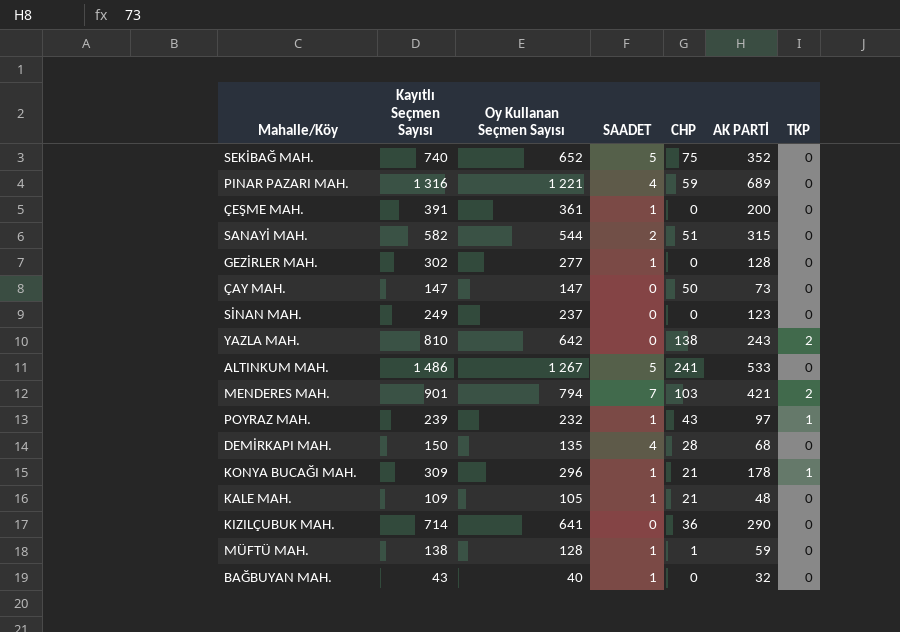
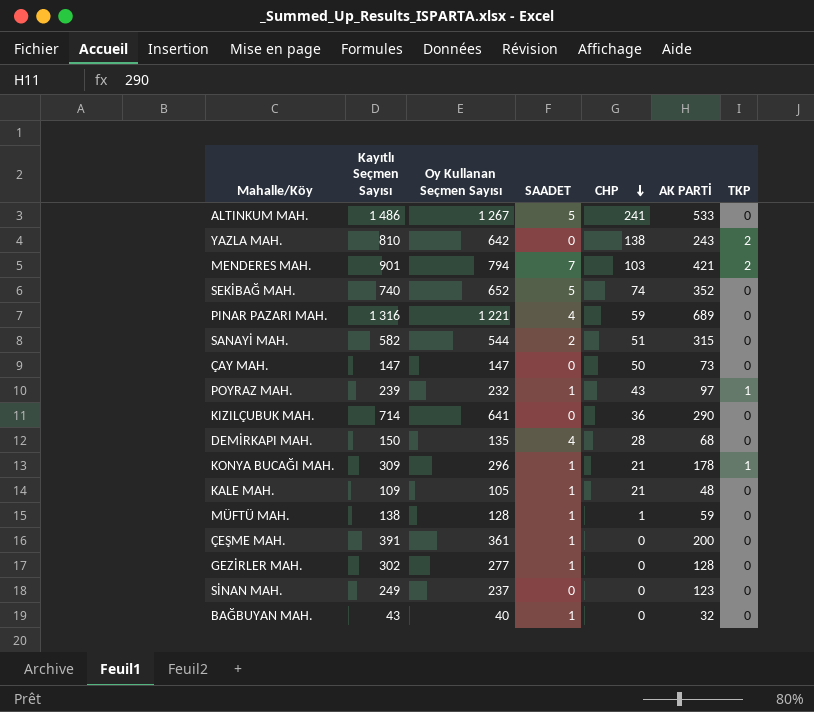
row order: none -> CHP descending
SEKİBAĞ MAH. | CHP: 75 -> 74

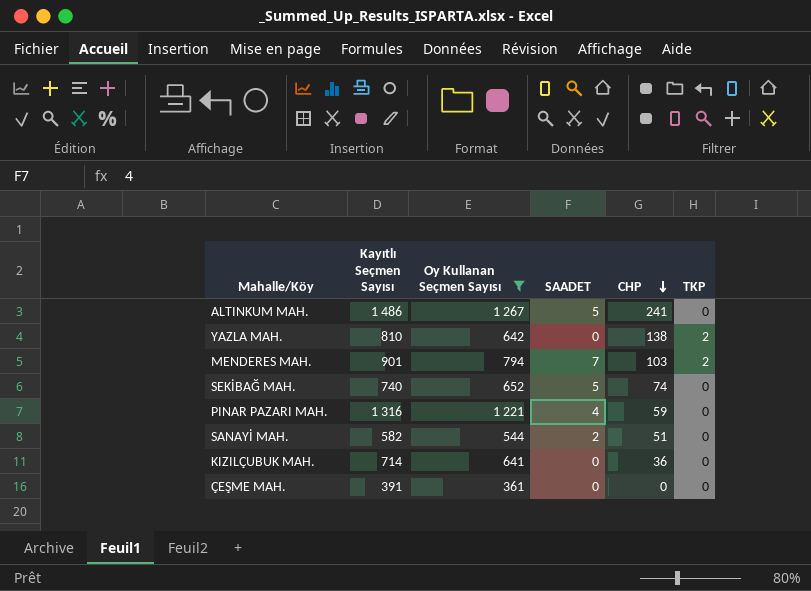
filter: none -> Oy Kullanan Seçmen Sayısı >= 361
column AK PARTİ | position: 6 -> none
ÇEŞME MAH. | SAADET: 1 -> 0

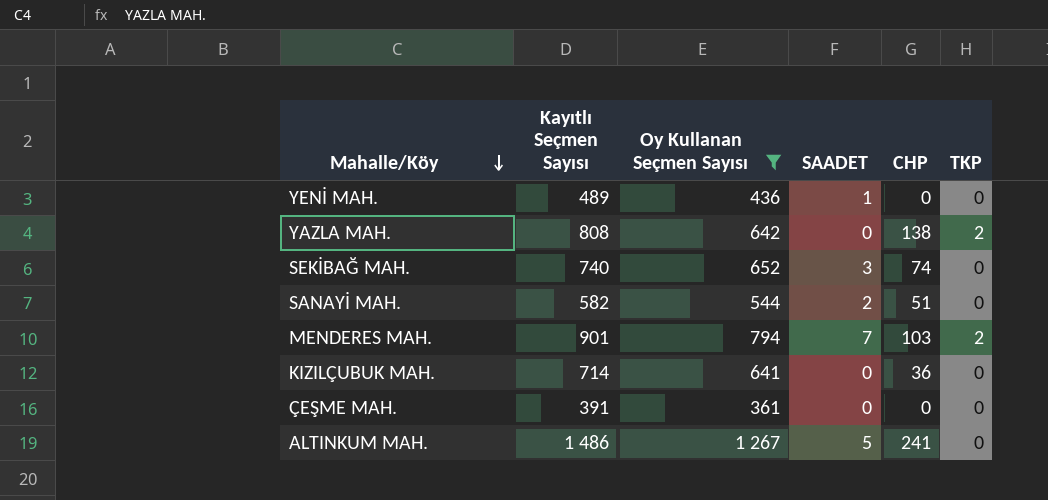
row order: CHP descending -> Mahalle/Köy descending
row PINAR PAZARI MAH.: 1 316 | 1 221 | 4 | 59 | 0 -> none
row YENİ MAH.: none -> 489 | 436 | 1 | 0 | 0
YAZLA MAH. | Kayıtlı Seçmen Sayısı: 810 -> 808
SEKİBAĞ MAH. | SAADET: 5 -> 3

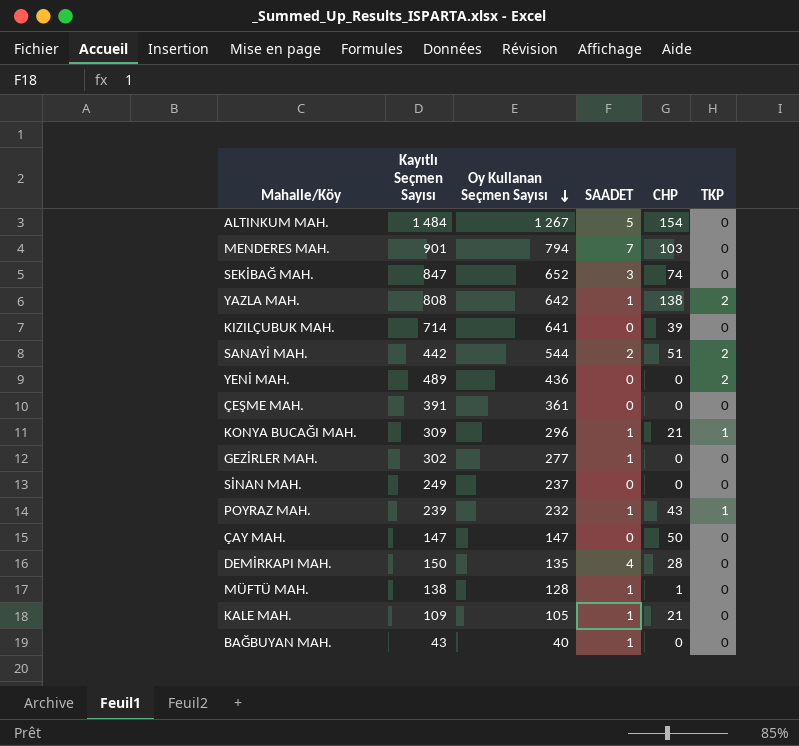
filter: Oy Kullanan Seçmen Sayısı >= 361 -> none
row order: Mahalle/Köy descending -> Oy Kullanan Seçmen Sayısı descending
ALTINKUM MAH. | Kayıtlı Seçmen Sayısı: 1 486 -> 1 484
ALTINKUM MAH. | CHP: 241 -> 154
MENDERES MAH. | TKP: 2 -> 0
SEKİBAĞ MAH. | Kayıtlı Seçmen Sayısı: 740 -> 847
YAZLA MAH. | SAADET: 0 -> 1
KIZILÇUBUK MAH. | CHP: 36 -> 39
SANAYİ MAH. | Kayıtlı Seçmen Sayısı: 582 -> 442
SANAYİ MAH. | TKP: 0 -> 2
YENİ MAH. | SAADET: 1 -> 0
YENİ MAH. | TKP: 0 -> 2

